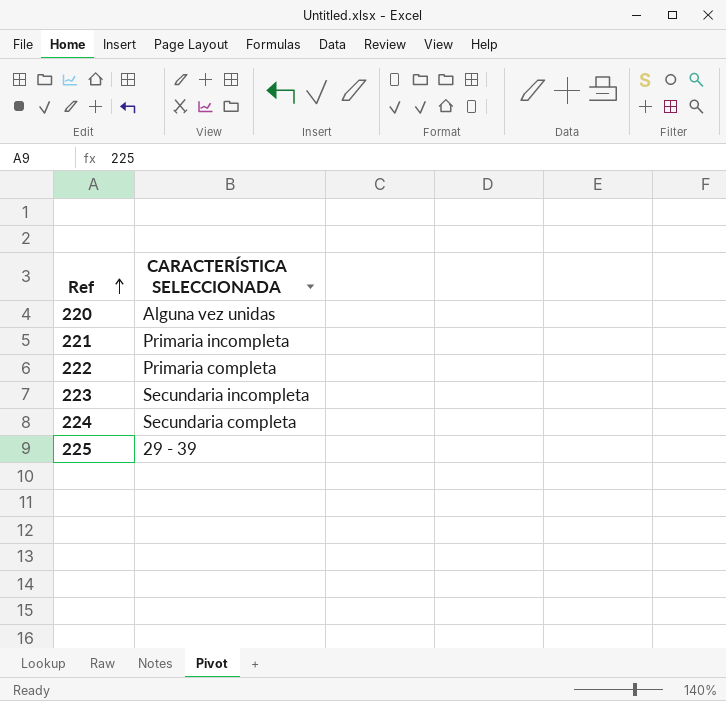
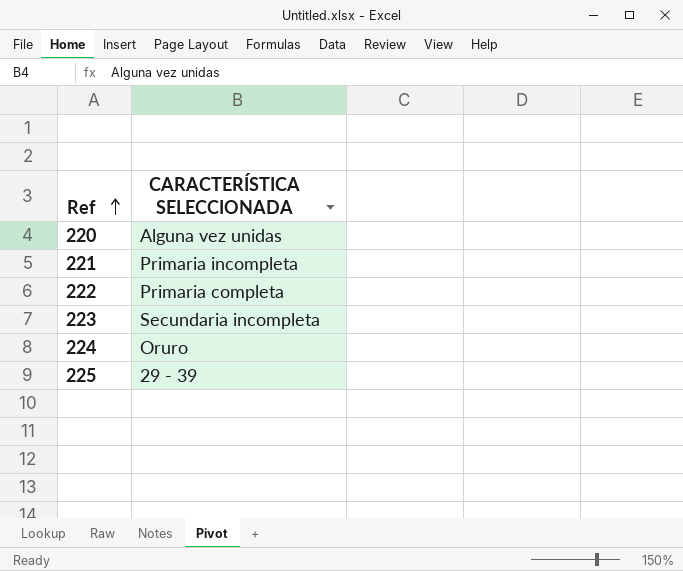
224 | CARACTERÍSTICA SELECCIONADA: Secundaria completa -> Oruro

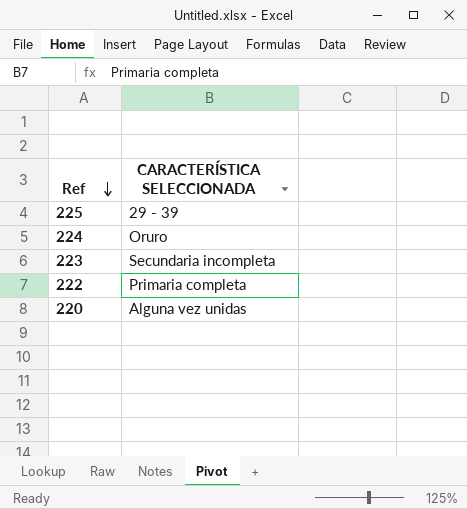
row order: Ref ascending -> Ref descending
row 221: Primaria incompleta -> none

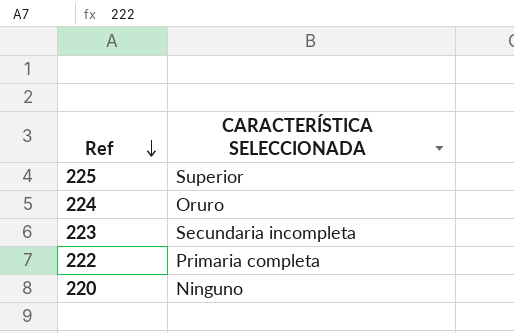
225 | CARACTERÍSTICA SELECCIONADA: 29 - 39 -> Superior
220 | CARACTERÍSTICA SELECCIONADA: Alguna vez unidas -> Ninguno

